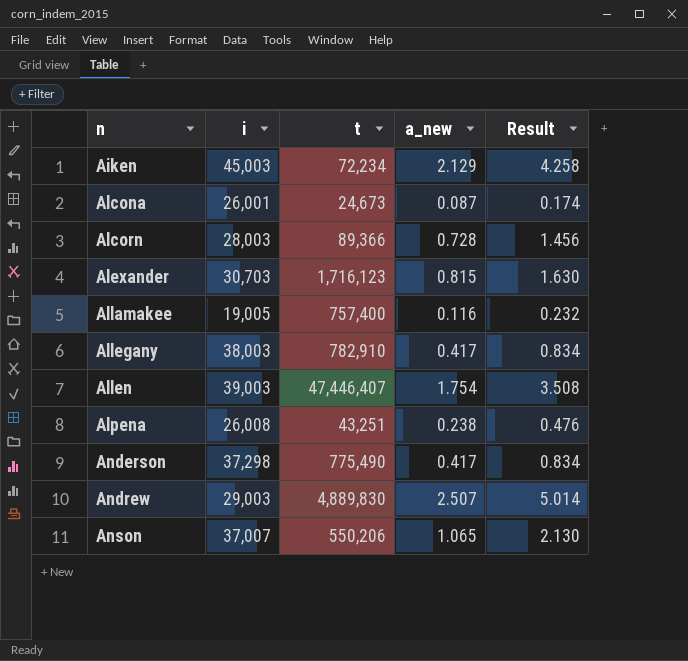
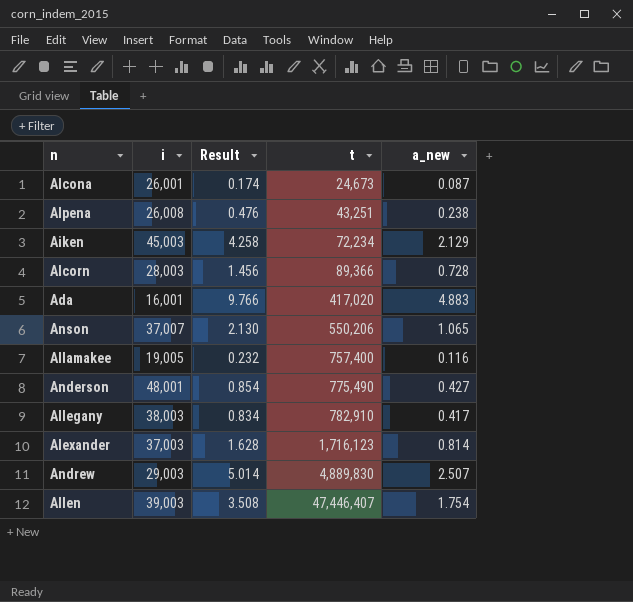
row order: n ascending -> t ascending
column Result | position: 5 -> 3
row Ada: none -> 16,001 | 9.766 | 417,020 | 4.883
Anderson | i: 37,298 -> 48,001
Anderson | Result: 0.834 -> 0.854
Anderson | a_new: 0.417 -> 0.427
Alexander | i: 30,703 -> 37,003
Alexander | Result: 1.630 -> 1.628
Alexander | a_new: 0.815 -> 0.814

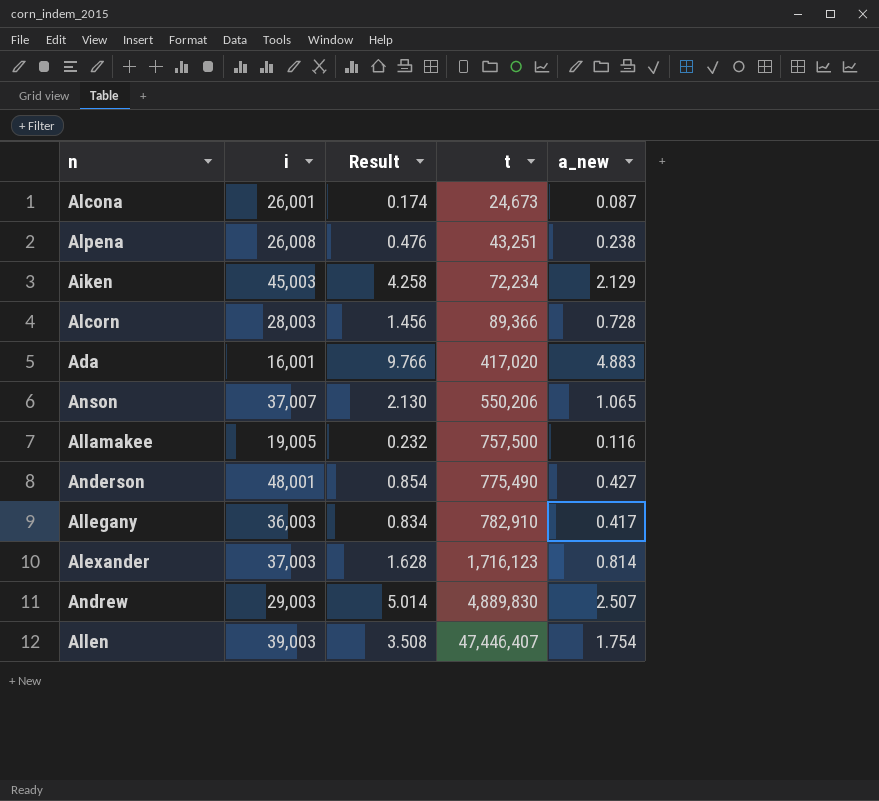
Allamakee | t: 757,400 -> 757,500
Allegany | i: 38,003 -> 36,003

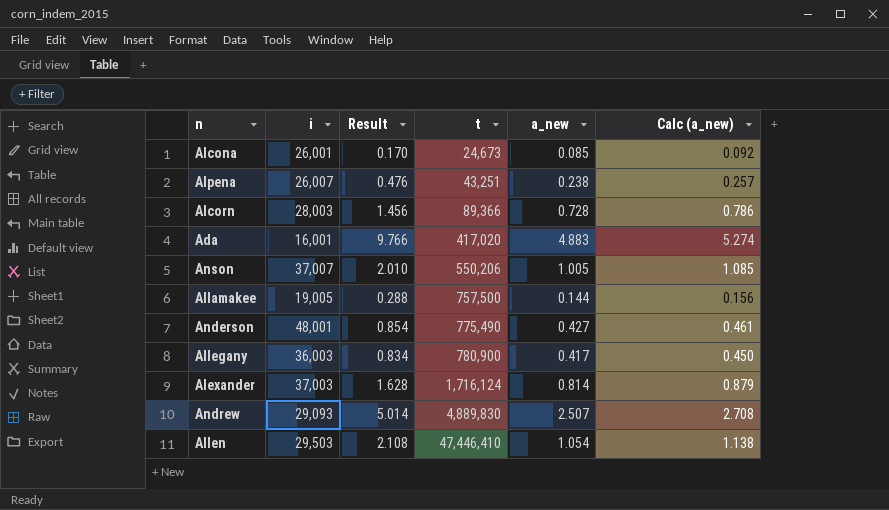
column Calc (a_new) | formula: none -> [a_new] * 1.08
row Aiken: 45,003 | 4.258 | 72,234 | 2.129 -> none
Alcona | Result: 0.174 -> 0.170
Alcona | a_new: 0.087 -> 0.085
Alpena | i: 26,008 -> 26,007
Anson | Result: 2.130 -> 2.010
Anson | a_new: 1.065 -> 1.005
Allamakee | Result: 0.232 -> 0.288
Allamakee | a_new: 0.116 -> 0.144
Allegany | t: 782,910 -> 780,900
Alexander | t: 1,716,123 -> 1,716,124
Andrew | i: 29,003 -> 29,093
Allen | i: 39,003 -> 29,503
Allen | Result: 3.508 -> 2.108
Allen | t: 47,446,407 -> 47,446,410
Allen | a_new: 1.754 -> 1.054

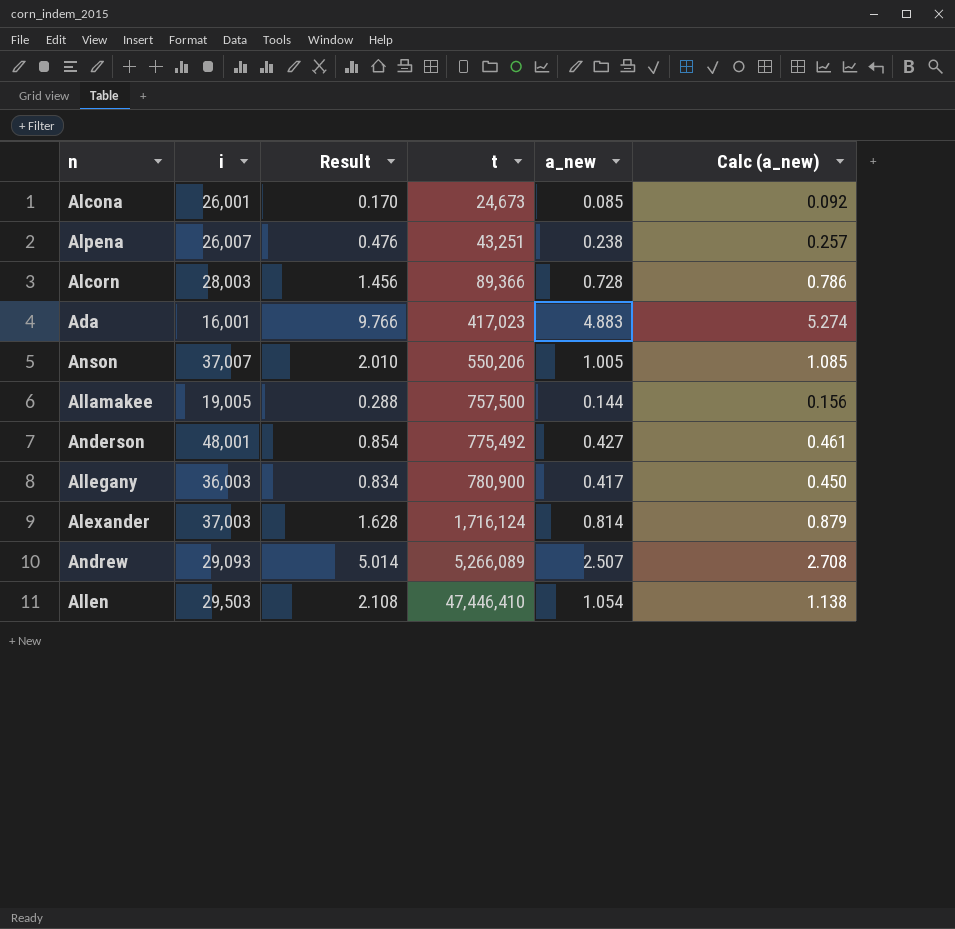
Ada | t: 417,020 -> 417,023
Anderson | t: 775,490 -> 775,492
Andrew | t: 4,889,830 -> 5,266,089

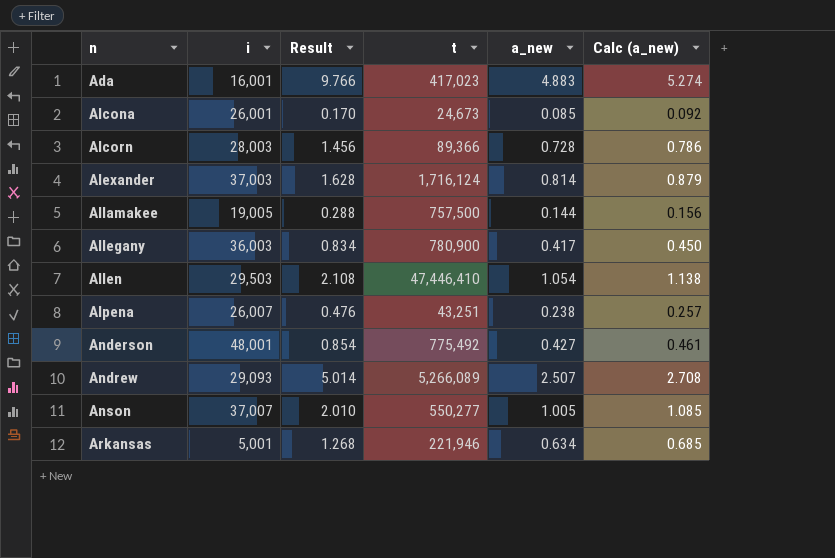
row order: t ascending -> n ascending
Anson | t: 550,206 -> 550,277
row Arkansas: none -> 5,001 | 1.268 | 221,946 | 0.634 | 0.685

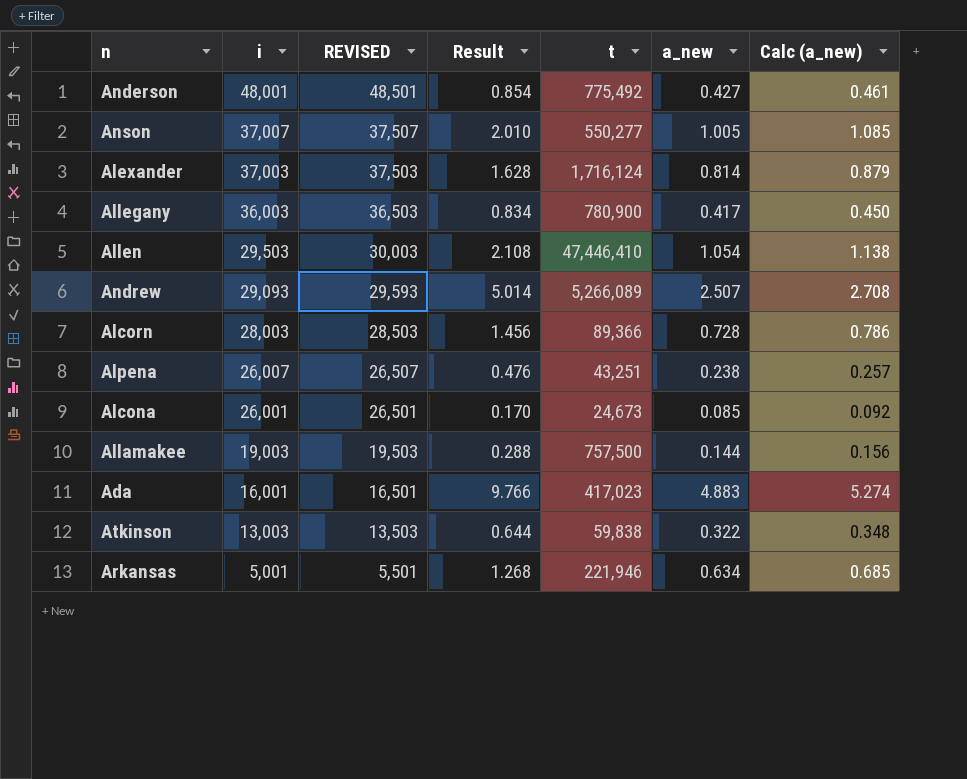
row order: n ascending -> i descending
column REVISED | formula: none -> [i] + 500
Allamakee | i: 19,005 -> 19,003
row Atkinson: none -> 13,003 | 13,503 | 0.644 | 59,838 | 0.322 | 0.348

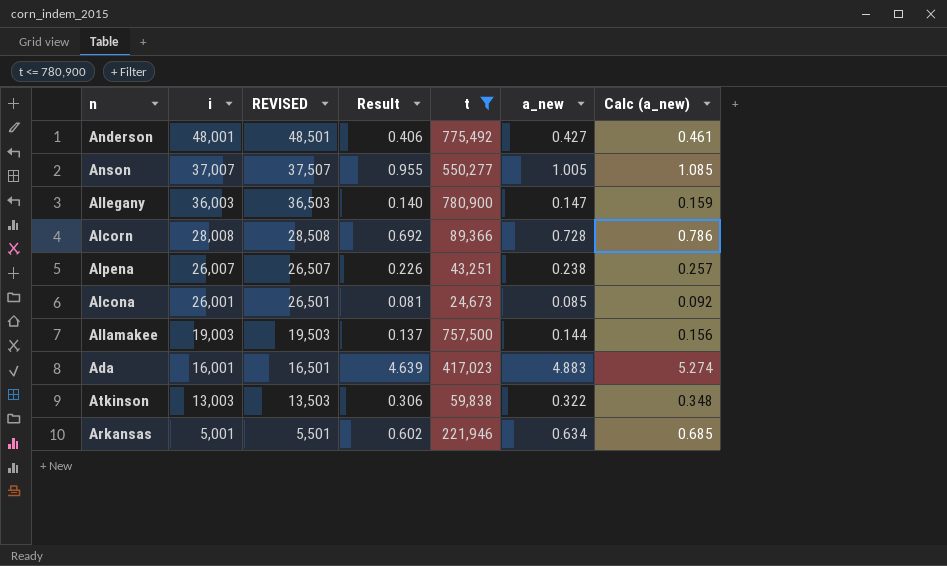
filter: none -> t <= 780,900
column Result | formula: [a_new] * 2 -> [a_new] * 0.95
Allegany | a_new: 0.417 -> 0.147
Allegany | Calc (a_new): 0.450 -> 0.159
Alcorn | i: 28,003 -> 28,008
Alcorn | REVISED: 28,503 -> 28,508

